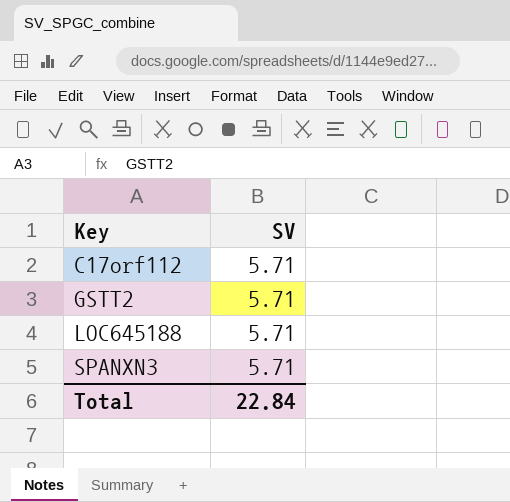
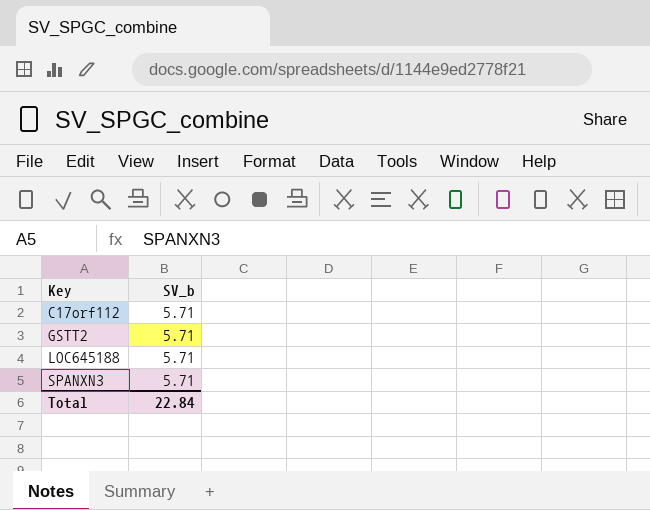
column name: SV -> SV_b

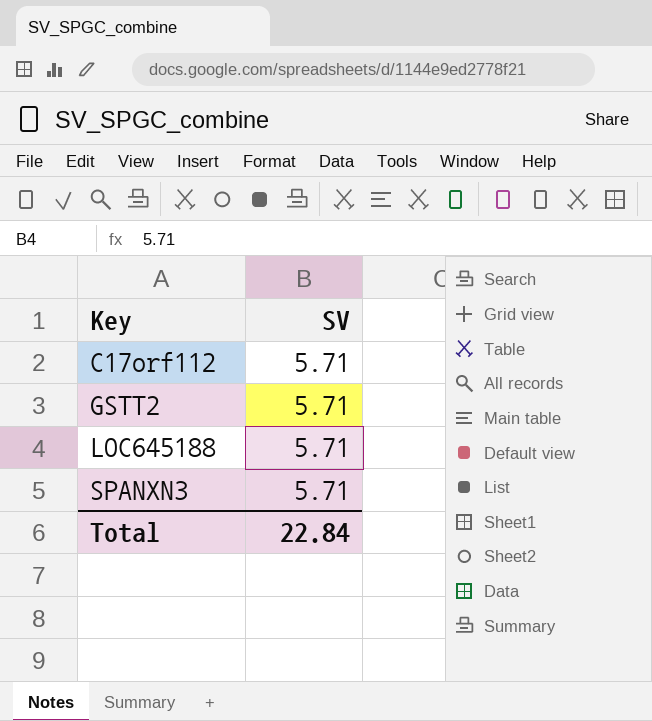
column name: SV_b -> SV

